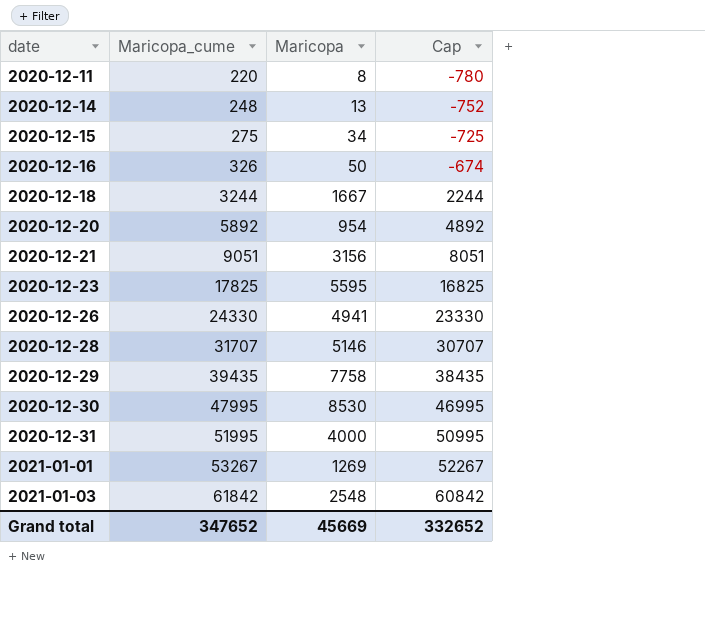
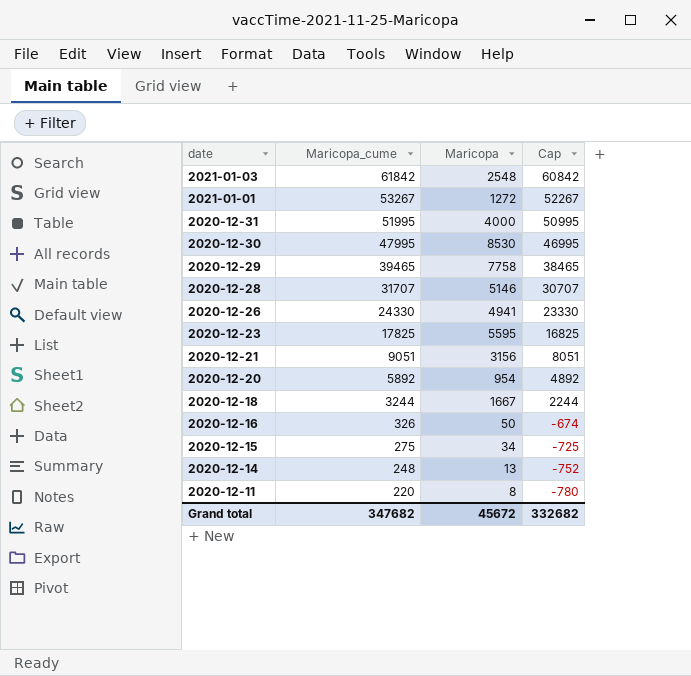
row order: date ascending -> date descending
2021-01-01 | Maricopa: 1269 -> 1272
2020-12-29 | Maricopa_cume: 39435 -> 39465
2020-12-29 | Cap: 38435 -> 38465
Grand total | Maricopa_cume: 347652 -> 347682
Grand total | Maricopa: 45669 -> 45672
Grand total | Cap: 332652 -> 332682

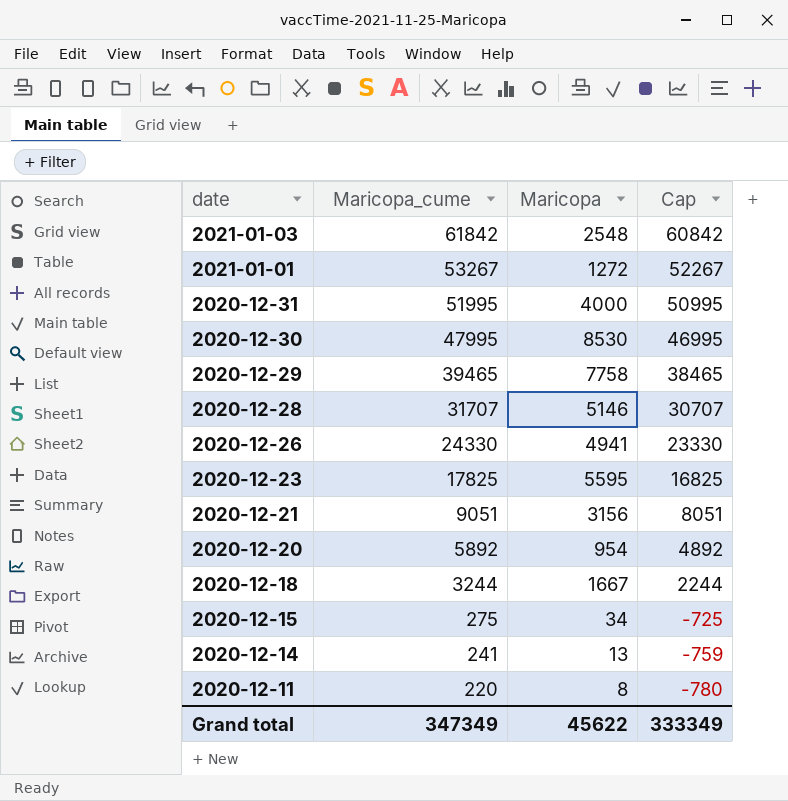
row 2020-12-16: 326 | 50 | -674 -> none
2020-12-14 | Maricopa_cume: 248 -> 241
2020-12-14 | Cap: -752 -> -759
Grand total | Maricopa_cume: 347682 -> 347349
Grand total | Maricopa: 45672 -> 45622
Grand total | Cap: 332682 -> 333349

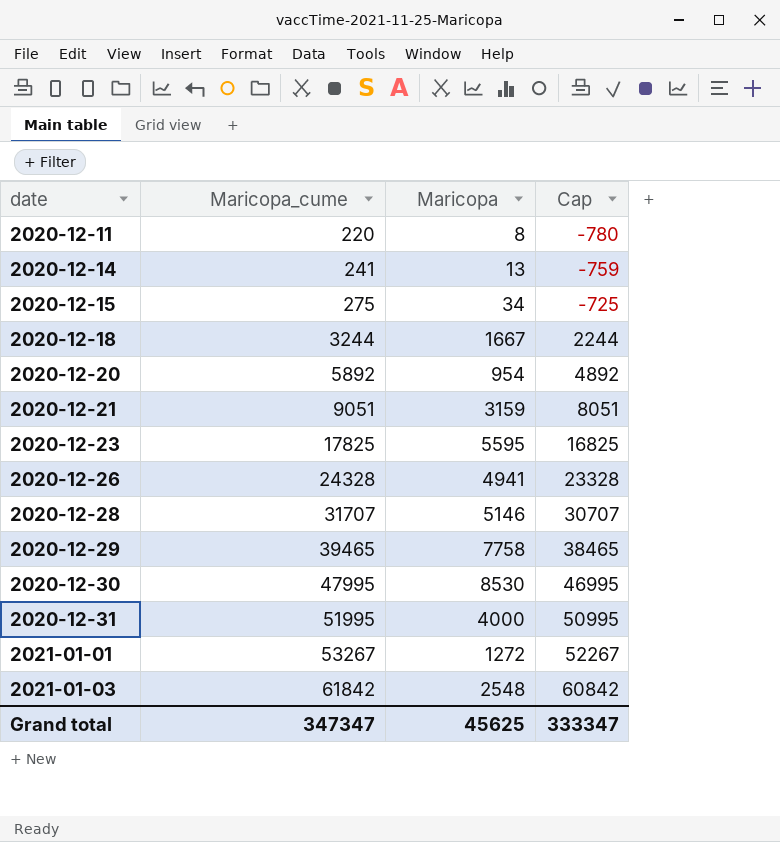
row order: date descending -> date ascending
2020-12-21 | Maricopa: 3156 -> 3159
2020-12-26 | Maricopa_cume: 24330 -> 24328
2020-12-26 | Cap: 23330 -> 23328
Grand total | Maricopa_cume: 347349 -> 347347
Grand total | Maricopa: 45622 -> 45625
Grand total | Cap: 333349 -> 333347

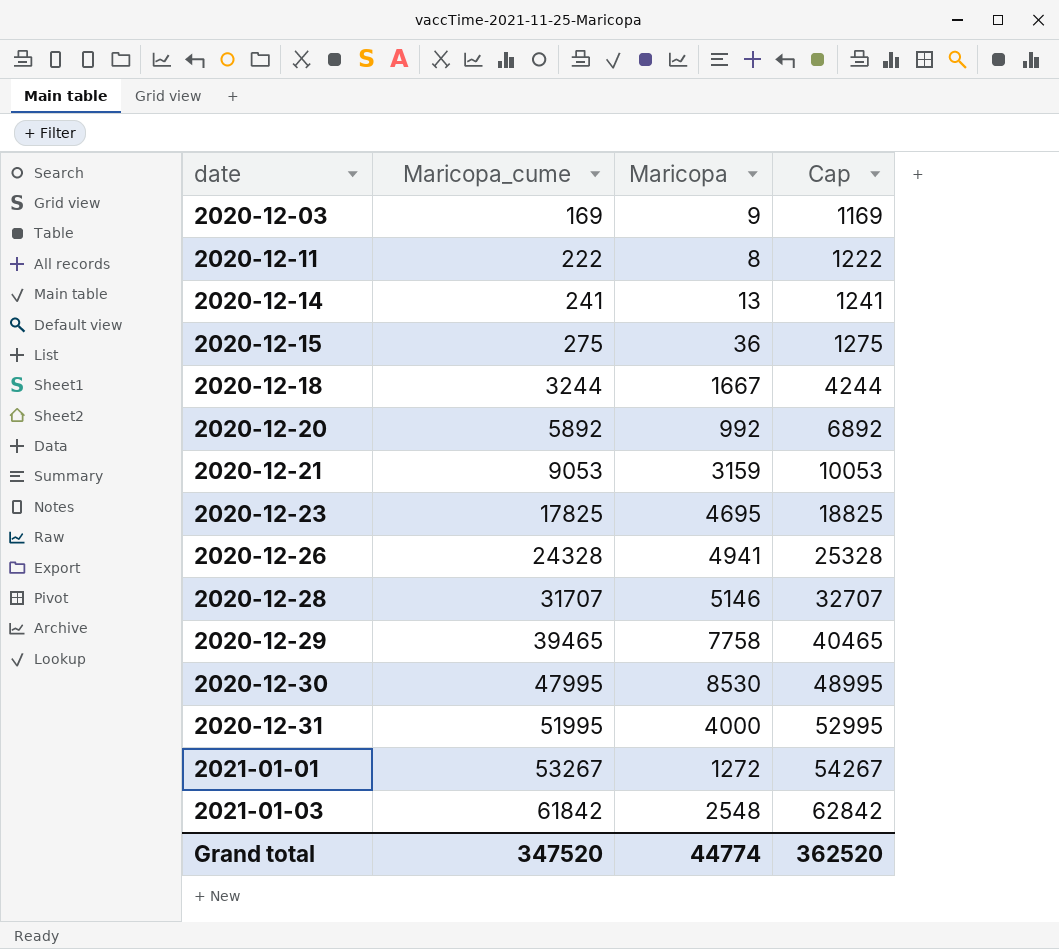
column Cap | formula: [Maricopa_cume] - 1000 -> [Maricopa_cume] + 1000
row 2020-12-03: none -> 169 | 9 | 1169
2020-12-11 | Maricopa_cume: 220 -> 222
2020-12-15 | Maricopa: 34 -> 36
2020-12-20 | Maricopa: 954 -> 992
2020-12-21 | Maricopa_cume: 9051 -> 9053
2020-12-23 | Maricopa: 5595 -> 4695
Grand total | Maricopa_cume: 347347 -> 347520
Grand total | Maricopa: 45625 -> 44774
Grand total | Cap: 333347 -> 362520

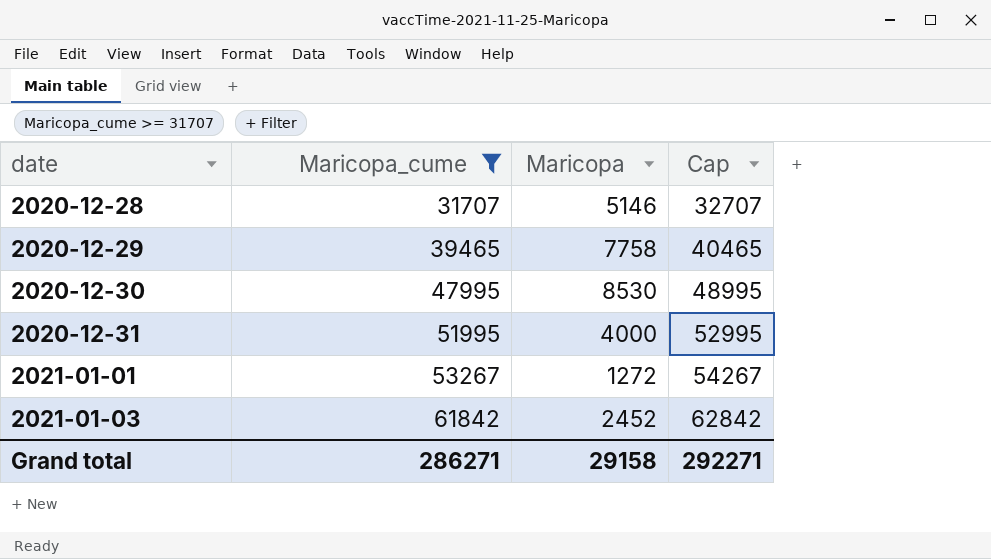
filter: none -> Maricopa_cume >= 31707
2021-01-03 | Maricopa: 2548 -> 2452
Grand total | Maricopa_cume: 347520 -> 286271
Grand total | Maricopa: 44774 -> 29158
Grand total | Cap: 362520 -> 292271

